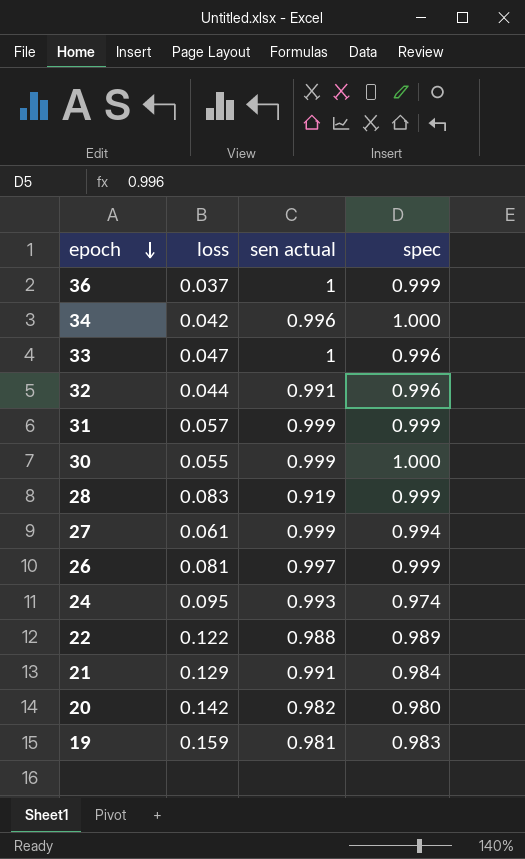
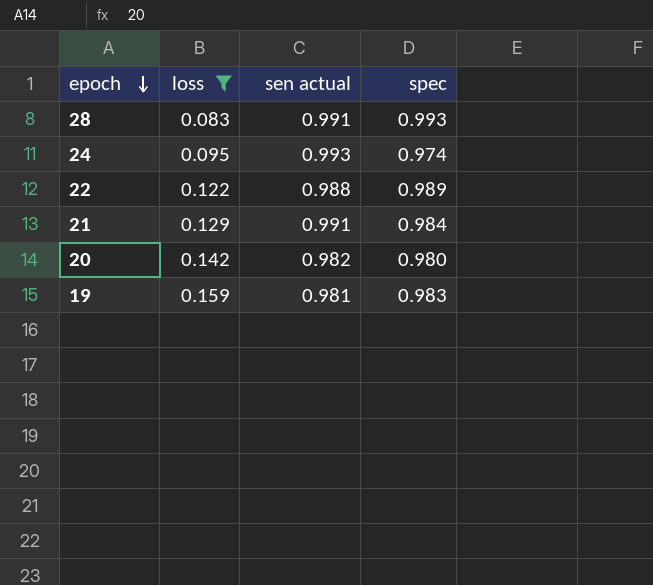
filter: none -> loss >= 0.083
28 | sen actual: 0.919 -> 0.991
28 | spec: 0.999 -> 0.993

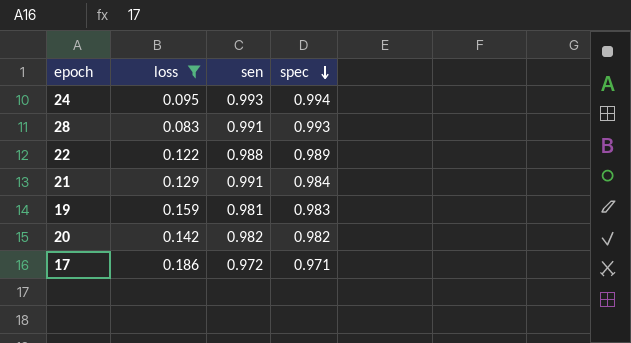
row order: epoch descending -> spec descending
column name: sen actual -> sen
24 | spec: 0.974 -> 0.994
20 | spec: 0.980 -> 0.982
row 17: none -> 0.186 | 0.972 | 0.971

